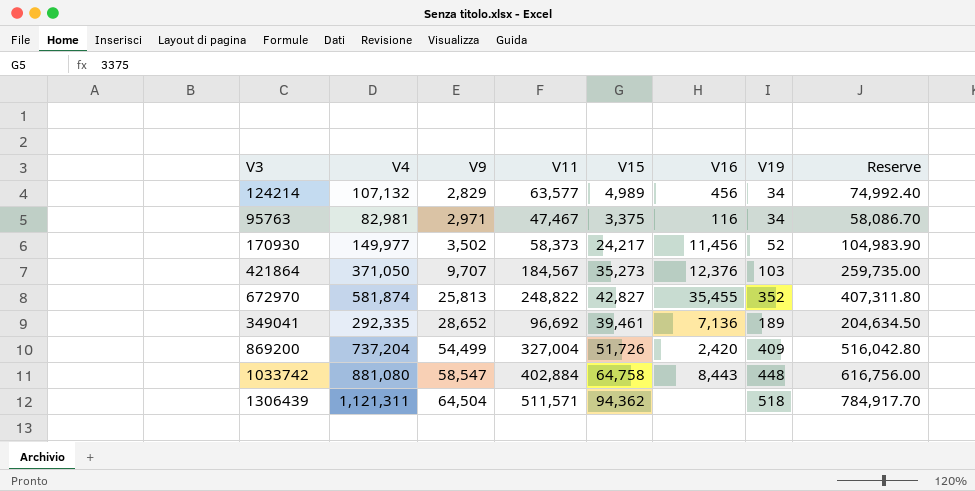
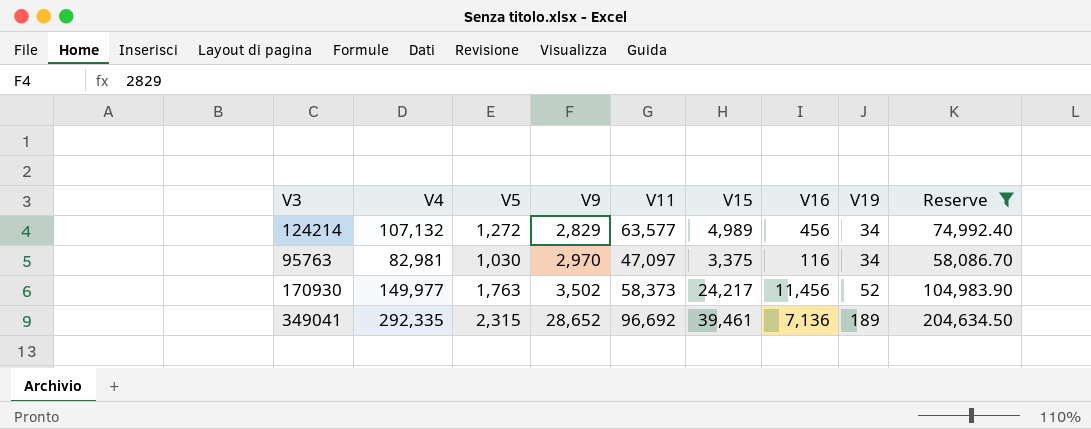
filter: none -> Reserve <= 204,634.50
column V5 | position: none -> 3
95763 | V9: 2,971 -> 2,970
95763 | V11: 47,467 -> 47,097

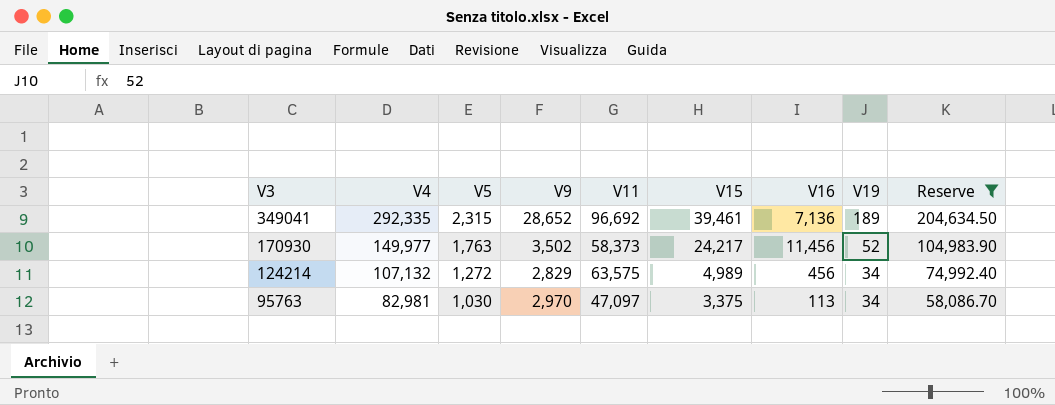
row order: V9 ascending -> V3 descending
124214 | V11: 63,577 -> 63,575
95763 | V16: 116 -> 113

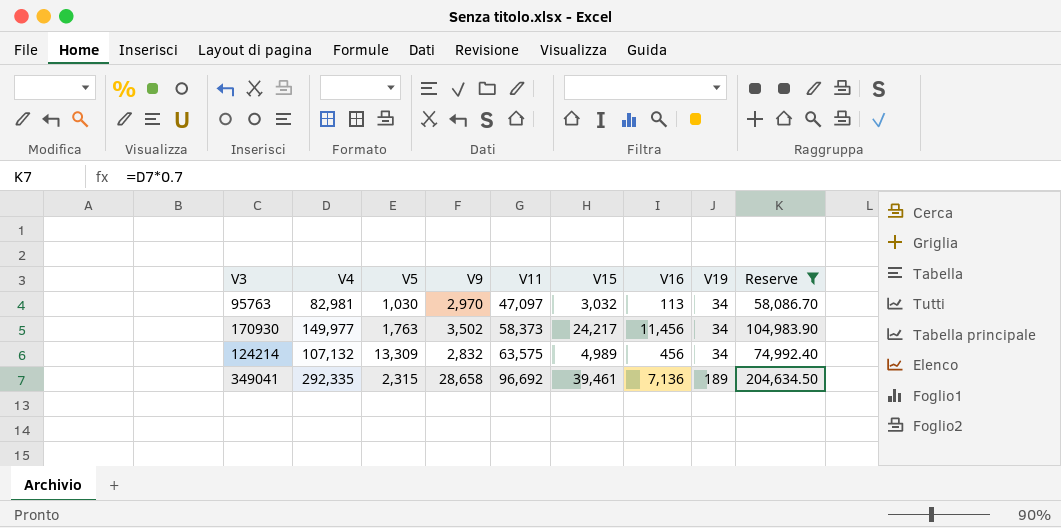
row order: V3 descending -> V11 ascending
95763 | V15: 3,375 -> 3,032
170930 | V19: 52 -> 34
124214 | V5: 1,272 -> 13,309
124214 | V9: 2,829 -> 2,832
349041 | V9: 28,652 -> 28,658

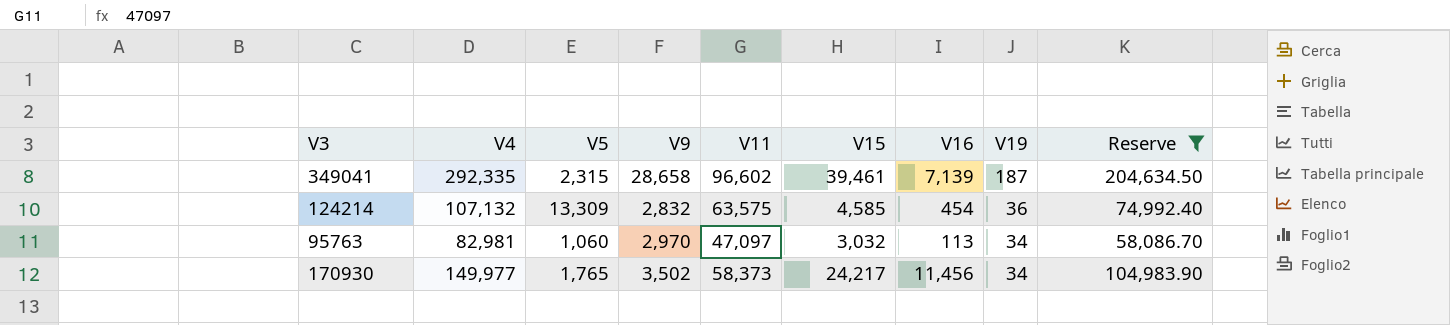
row order: V11 ascending -> V19 descending
349041 | V11: 96,692 -> 96,602
349041 | V16: 7,136 -> 7,139
349041 | V19: 189 -> 187
124214 | V15: 4,989 -> 4,585
124214 | V16: 456 -> 454
124214 | V19: 34 -> 36
95763 | V5: 1,030 -> 1,060
170930 | V5: 1,763 -> 1,765

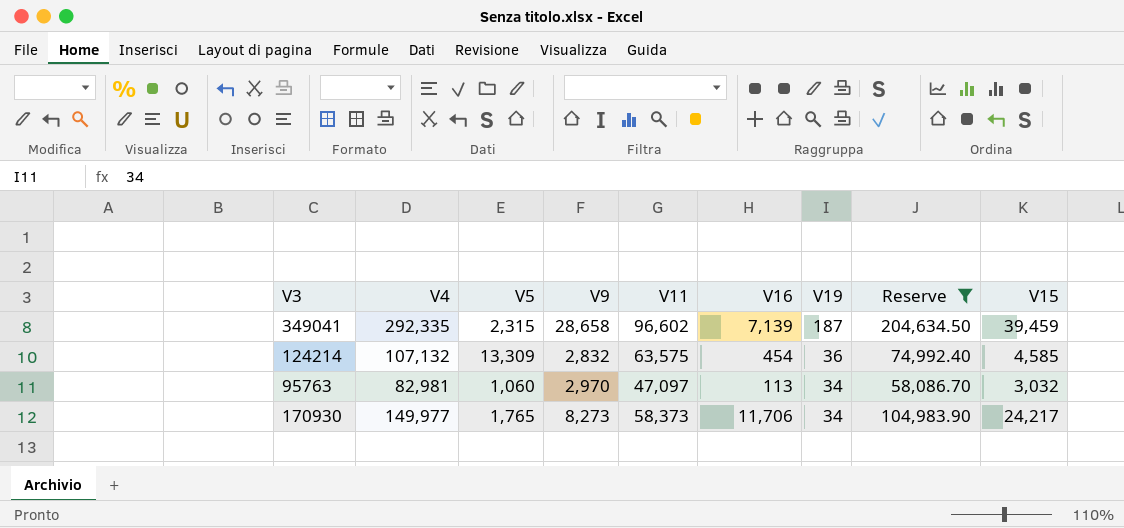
column V15 | position: 6 -> 9
349041 | V15: 39,461 -> 39,459
170930 | V9: 3,502 -> 8,273
170930 | V16: 11,456 -> 11,706

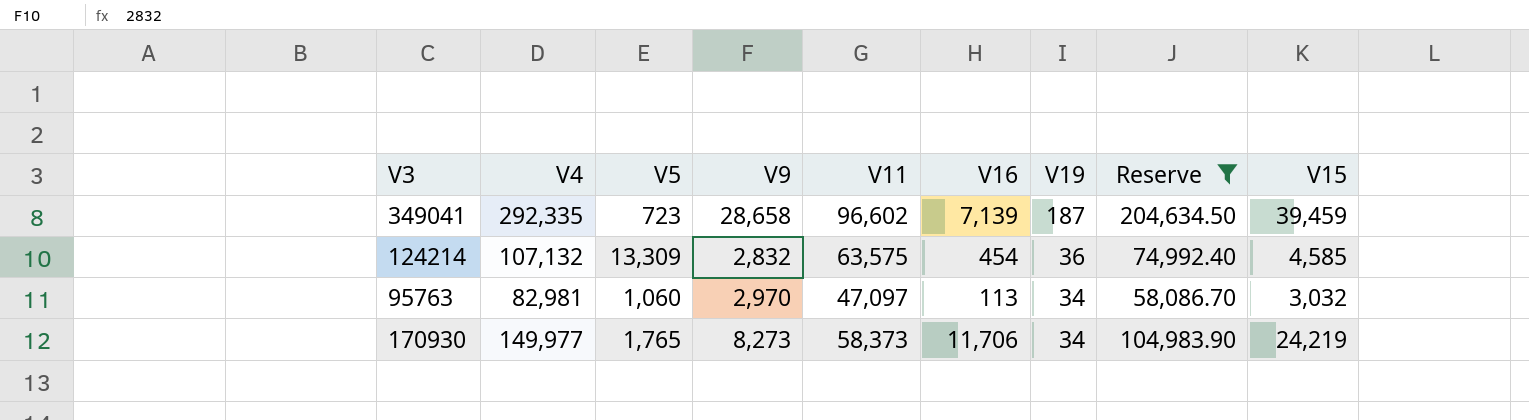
349041 | V5: 2,315 -> 723
170930 | V15: 24,217 -> 24,219

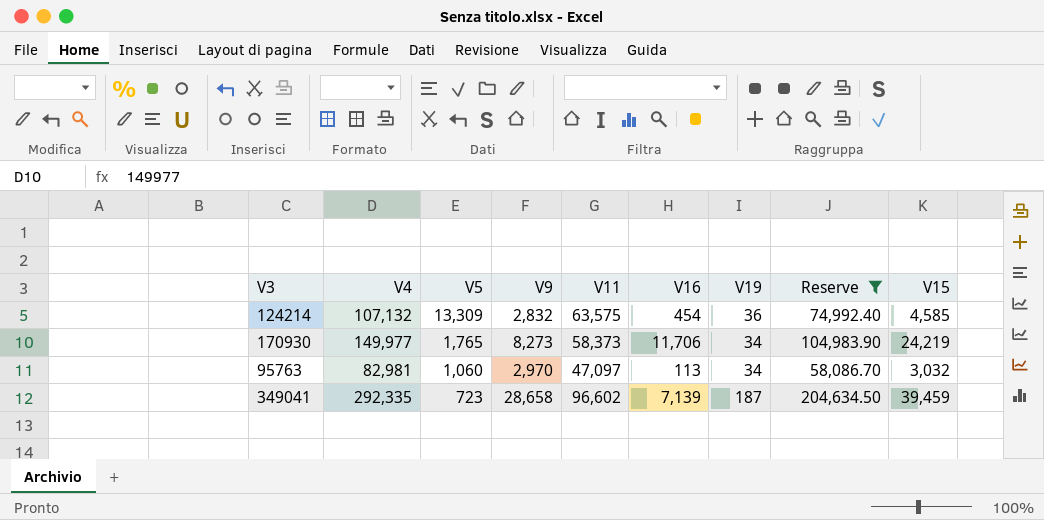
row order: V19 descending -> V5 descending

